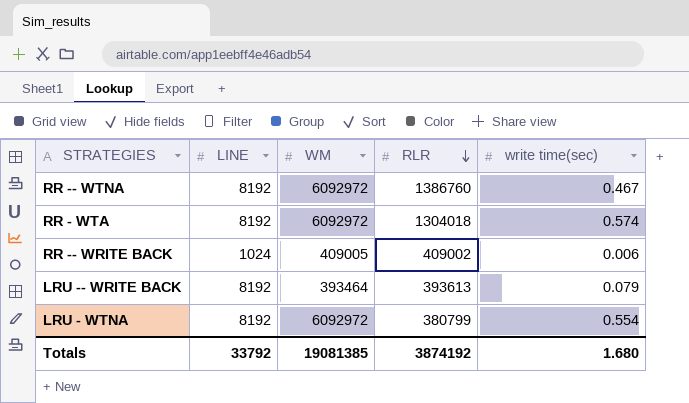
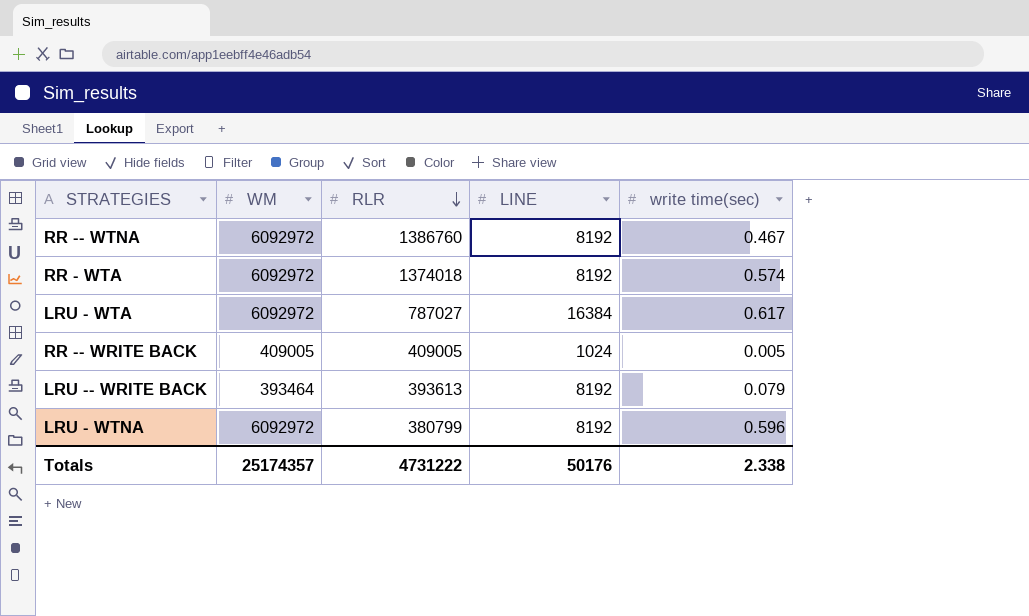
column LINE | position: 2 -> 4
RR - WTA | RLR: 1304018 -> 1374018
row LRU - WTA: none -> 6092972 | 787027 | 16384 | 0.617
RR -- WRITE BACK | RLR: 409002 -> 409005
RR -- WRITE BACK | write time(sec): 0.006 -> 0.005
LRU - WTNA | write time(sec): 0.554 -> 0.596
Totals | WM: 19081385 -> 25174357
Totals | RLR: 3874192 -> 4731222
Totals | LINE: 33792 -> 50176
Totals | write time(sec): 1.680 -> 2.338

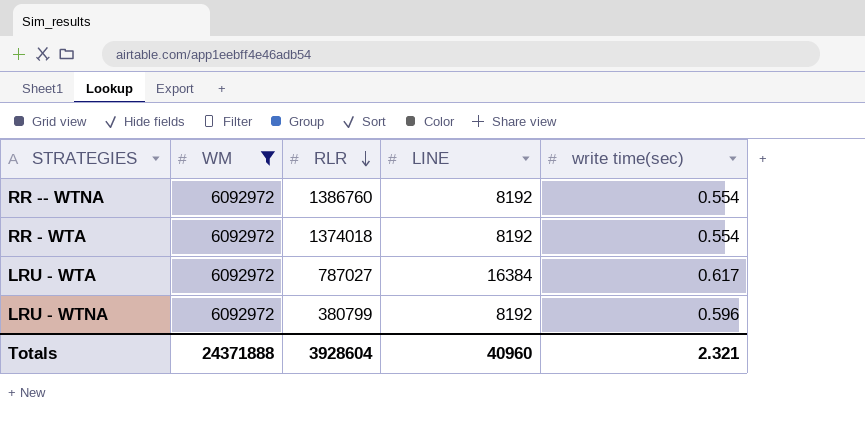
filter: none -> WM = 6092972
RR -- WTNA | write time(sec): 0.467 -> 0.554
RR - WTA | write time(sec): 0.574 -> 0.554
Totals | WM: 25174357 -> 24371888
Totals | RLR: 4731222 -> 3928604
Totals | LINE: 50176 -> 40960
Totals | write time(sec): 2.338 -> 2.321

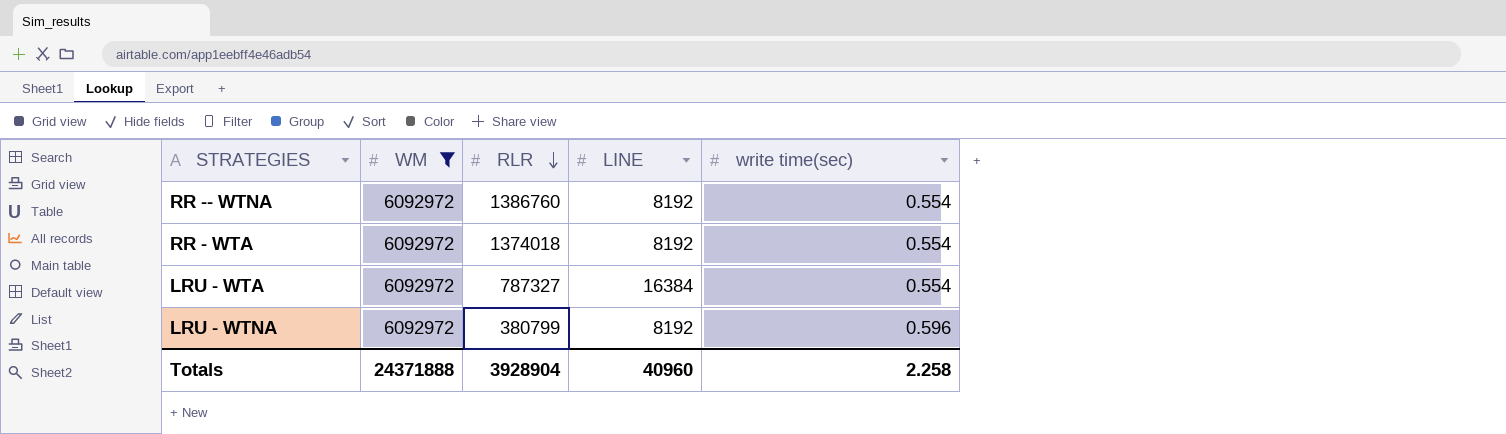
LRU - WTA | RLR: 787027 -> 787327
LRU - WTA | write time(sec): 0.617 -> 0.554
Totals | RLR: 3928604 -> 3928904
Totals | write time(sec): 2.321 -> 2.258

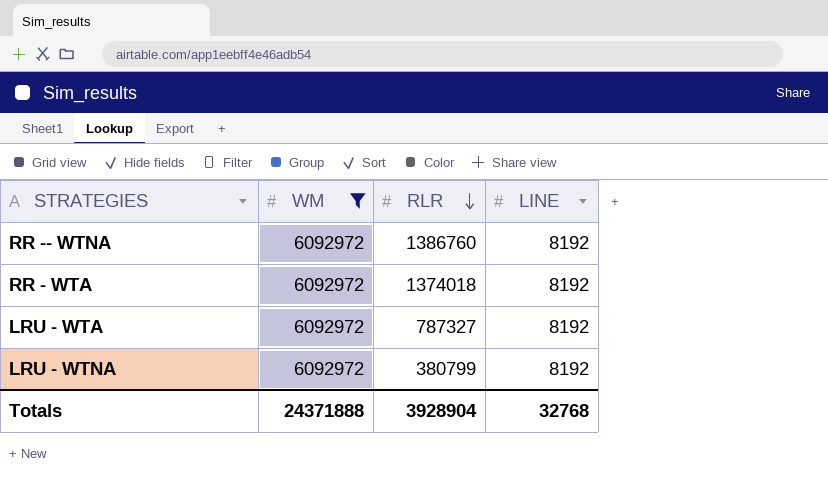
column write time(sec) | position: 5 -> none
LRU - WTA | LINE: 16384 -> 8192
Totals | LINE: 40960 -> 32768

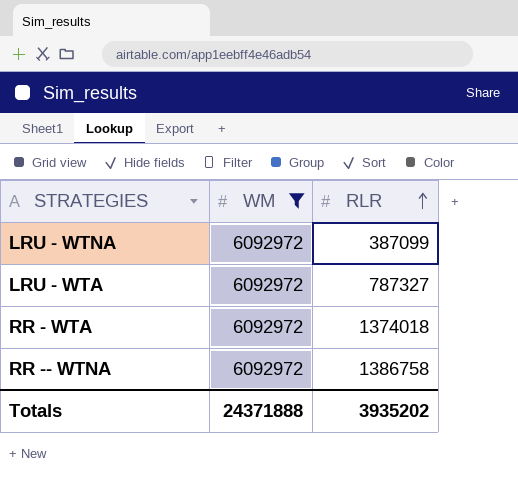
row order: RLR descending -> RLR ascending
column LINE | position: 4 -> none
LRU - WTNA | RLR: 380799 -> 387099
RR -- WTNA | RLR: 1386760 -> 1386758
Totals | RLR: 3928904 -> 3935202

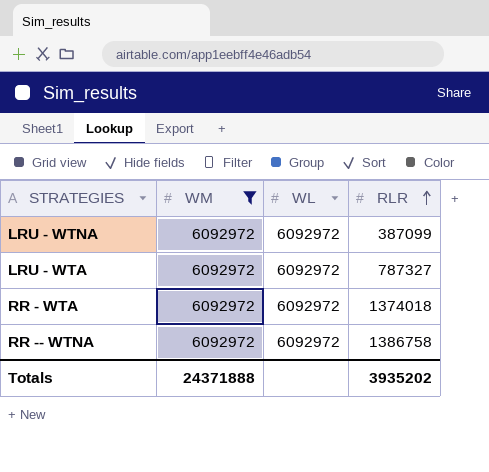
column WL | position: none -> 3

